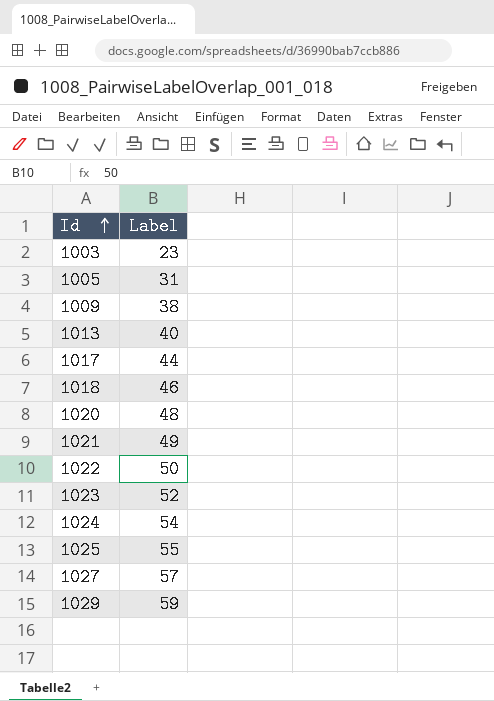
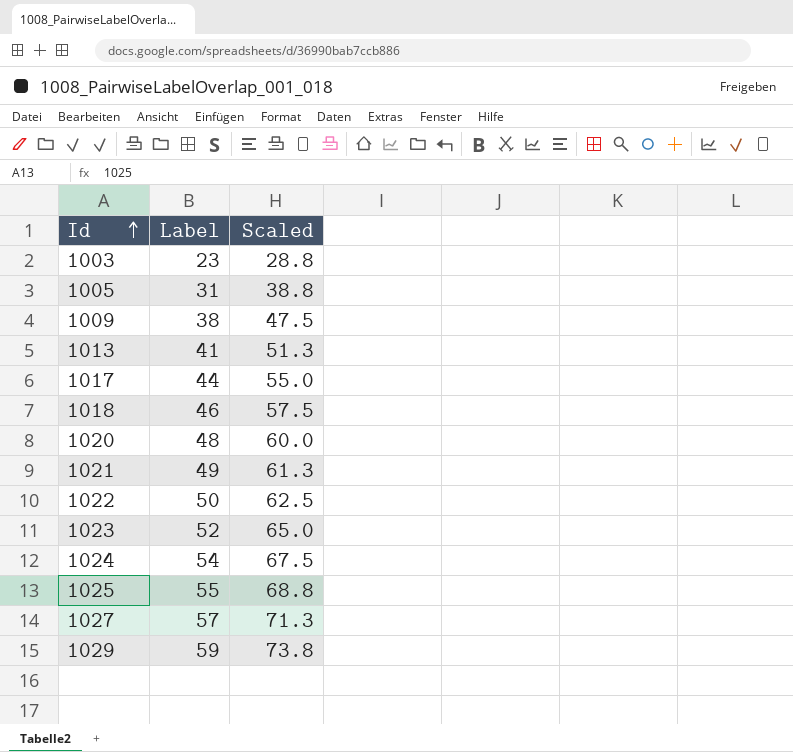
column Scaled | formula: none -> [Label] * 1.25
1013 | Label: 40 -> 41

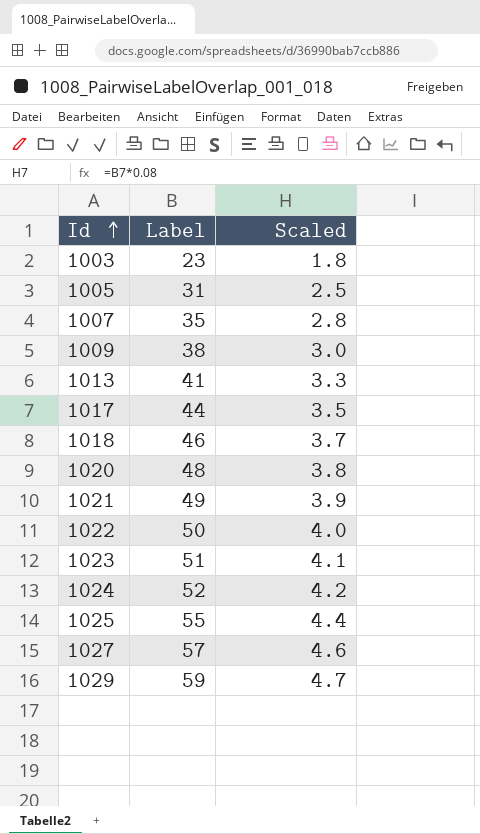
column Scaled | formula: [Label] * 1.25 -> [Label] * 0.08
row 1007: none -> 35 | 2.8
1023 | Label: 52 -> 51
1024 | Label: 54 -> 52

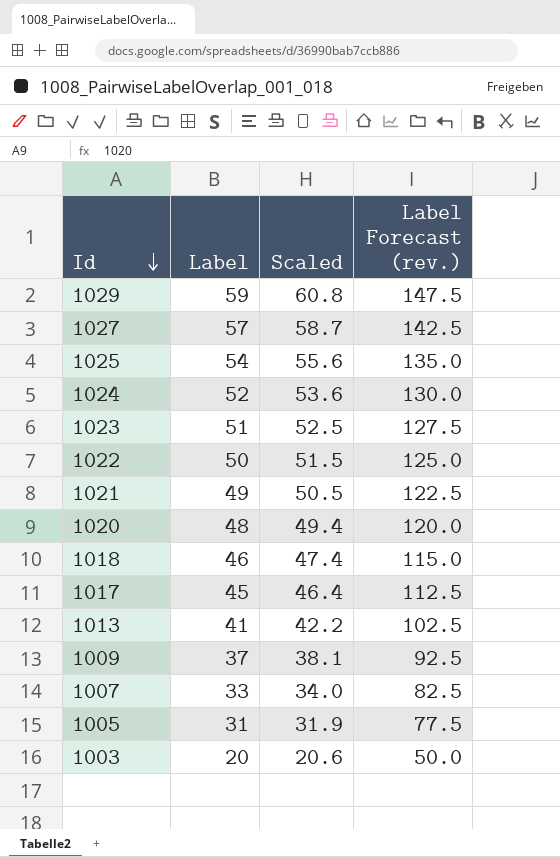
row order: Id ascending -> Id descending
column Scaled | formula: [Label] * 0.08 -> [Label] * 1.03
column Label Forecast (rev.) | formula: none -> [Label] * 2.5
1025 | Label: 55 -> 54
1017 | Label: 44 -> 45
1009 | Label: 38 -> 37
1007 | Label: 35 -> 33
1003 | Label: 23 -> 20

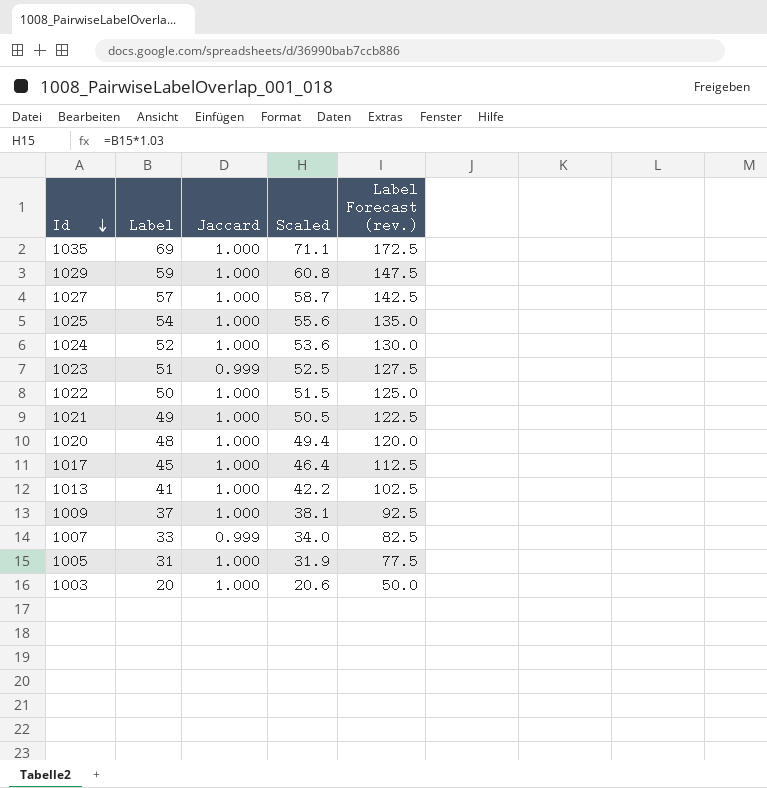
column Jaccard | position: none -> 3
row 1018: 46 | 47.4 | 115.0 -> none
row 1035: none -> 69 | 1.000 | 71.1 | 172.5

